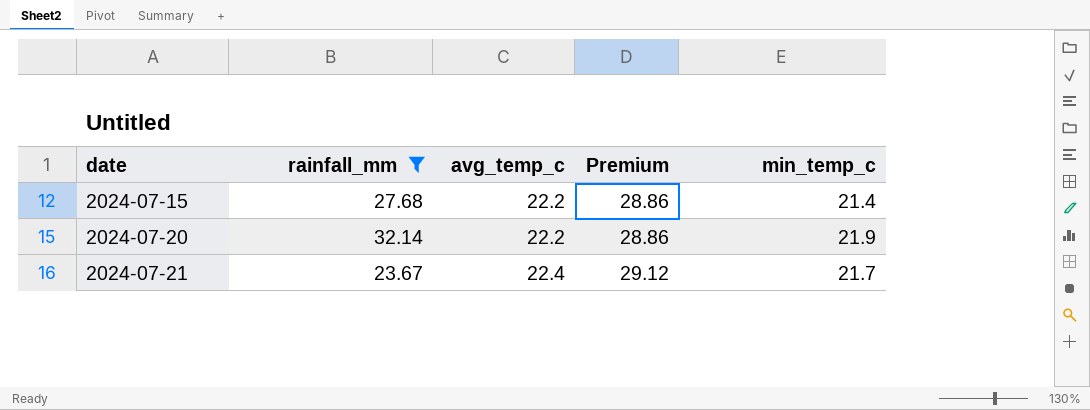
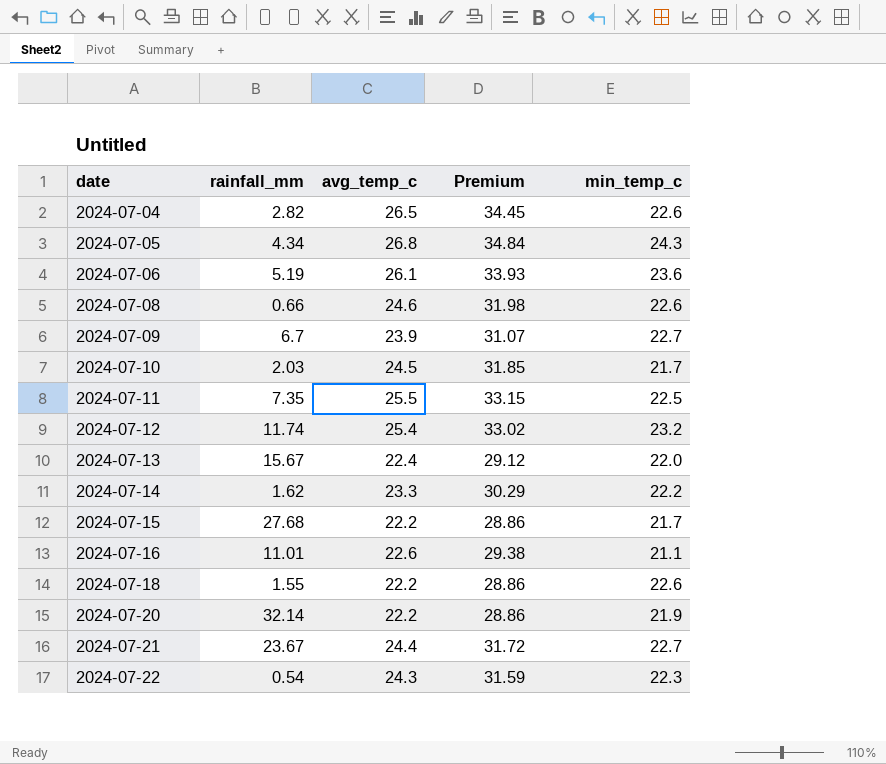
filter: rainfall_mm >= 23.67 -> none
2024-07-15 | min_temp_c: 21.4 -> 21.7
2024-07-21 | avg_temp_c: 22.4 -> 24.4
2024-07-21 | Premium: 29.12 -> 31.72
2024-07-21 | min_temp_c: 21.7 -> 22.7

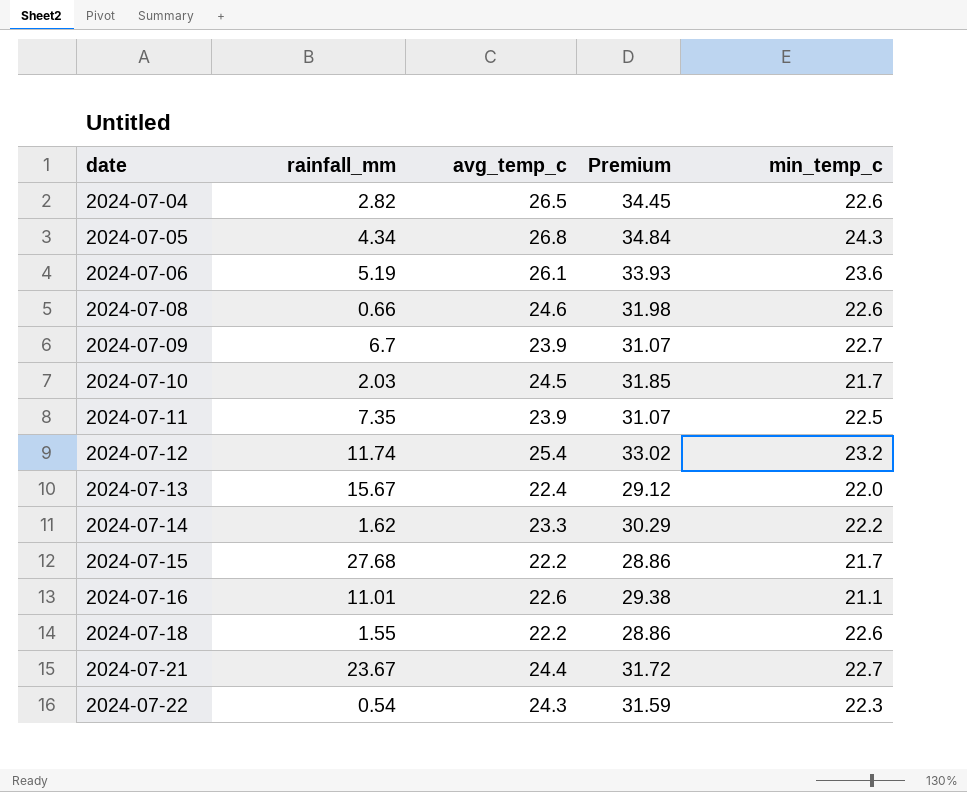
row 2024-07-20: 32.14 | 22.2 | 28.86 | 21.9 -> none
2024-07-11 | avg_temp_c: 25.5 -> 23.9
2024-07-11 | Premium: 33.15 -> 31.07

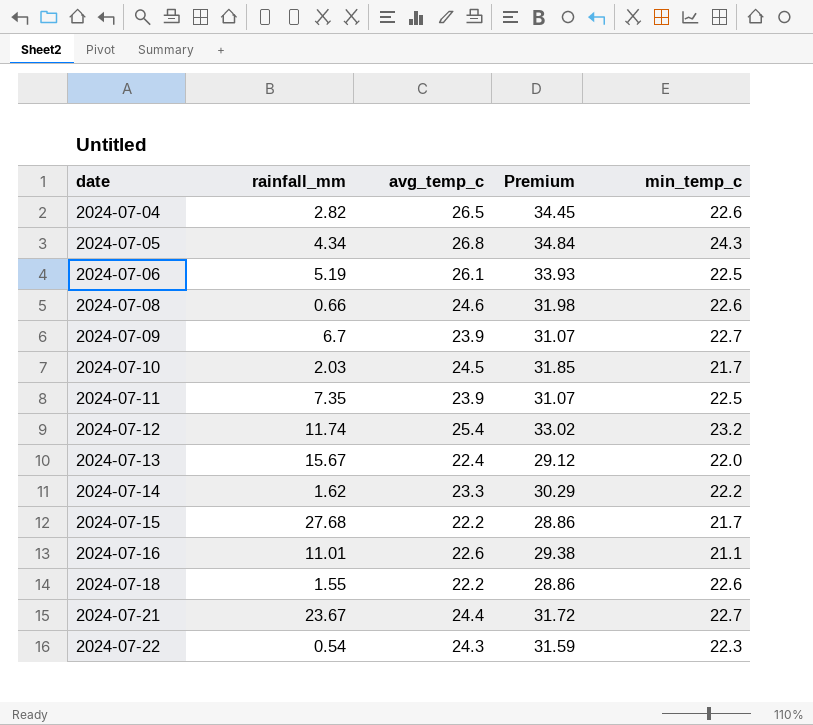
2024-07-06 | min_temp_c: 23.6 -> 22.5

